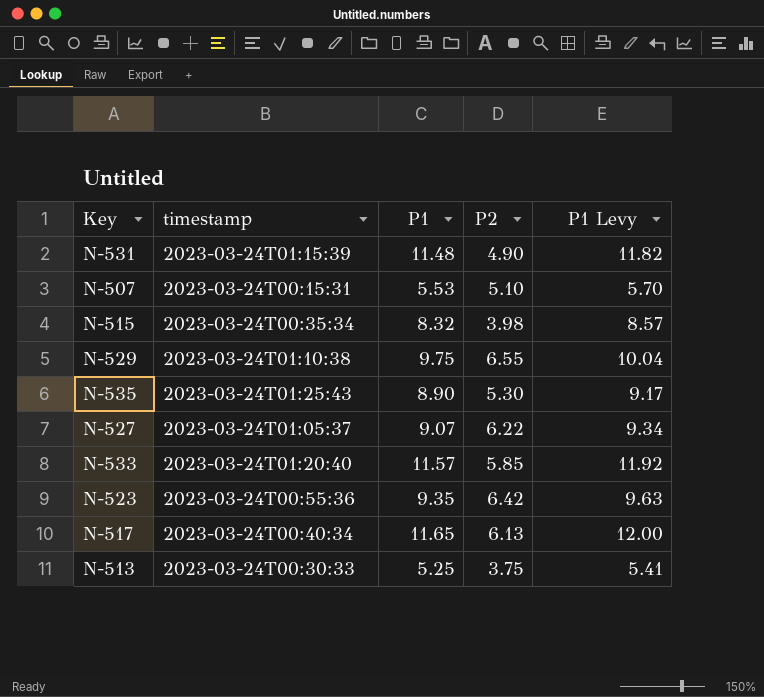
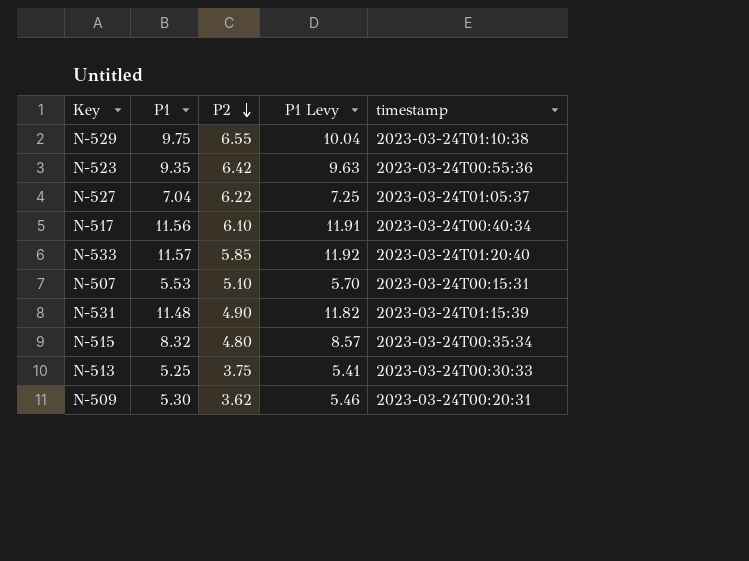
row order: none -> P2 descending
column timestamp | position: 2 -> 5
row N-535: 2023-03-24T01:25:43 | 8.90 | 5.30 | 9.17 -> none
N-527 | P1: 9.07 -> 7.04
N-527 | P1 Levy: 9.34 -> 7.25
N-517 | P1: 11.65 -> 11.56
N-517 | P2: 6.13 -> 6.10
N-517 | P1 Levy: 12.00 -> 11.91
N-515 | P2: 3.98 -> 4.80
row N-509: none -> 5.30 | 3.62 | 5.46 | 2023-03-24T00:20:31

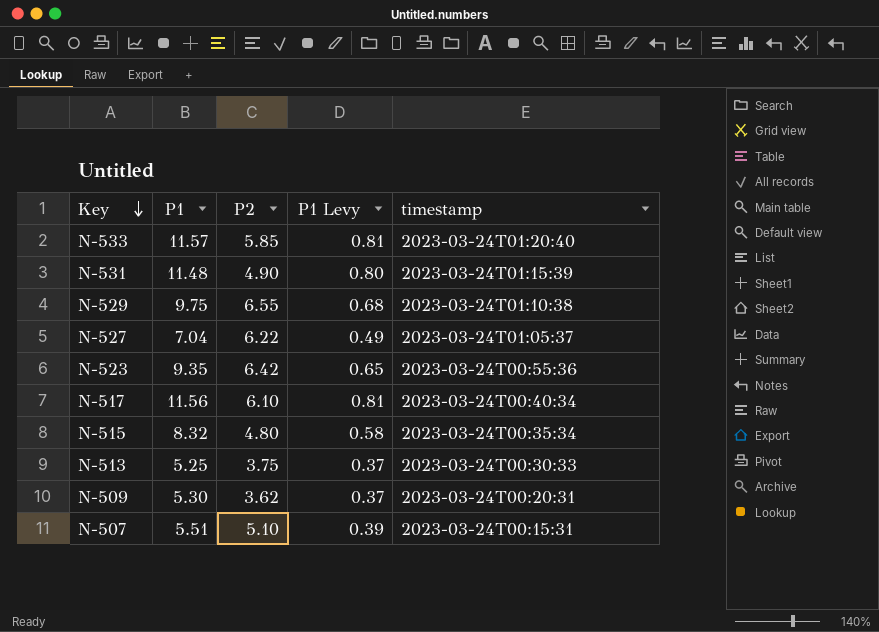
row order: P2 descending -> Key descending
column P1 Levy | formula: [P1] * 1.03 -> [P1] * 0.07
N-507 | P1: 5.53 -> 5.51

